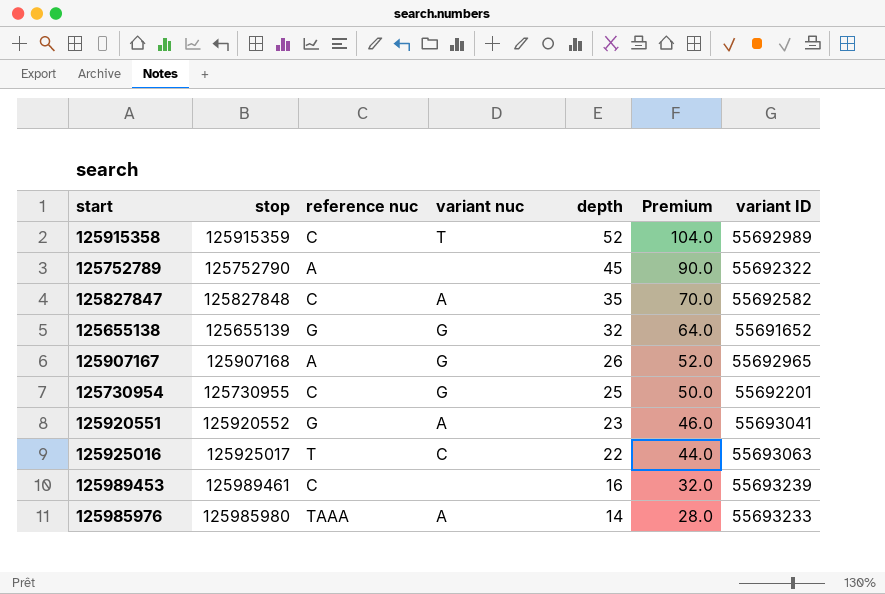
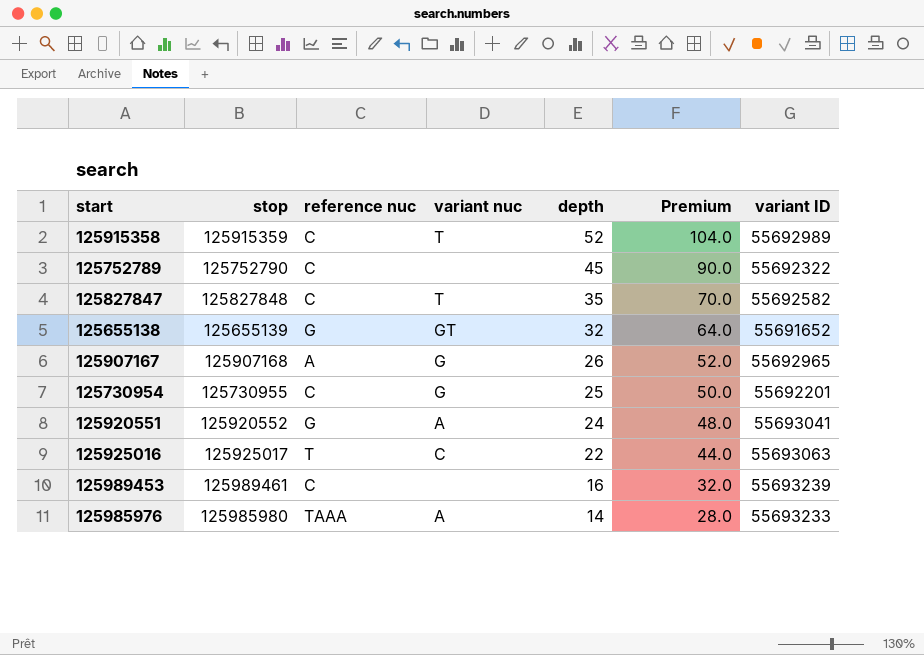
125752789 | reference nuc: A -> C
125827847 | variant nuc: A -> T
125655138 | variant nuc: G -> GT
125920551 | depth: 23 -> 24
125920551 | Premium: 46.0 -> 48.0

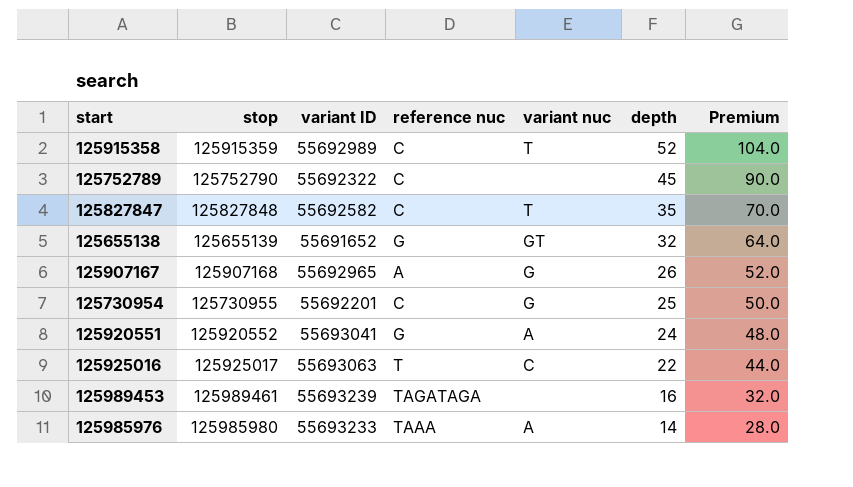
column variant ID | position: 7 -> 3
125989453 | reference nuc: C -> TAGATAGA

